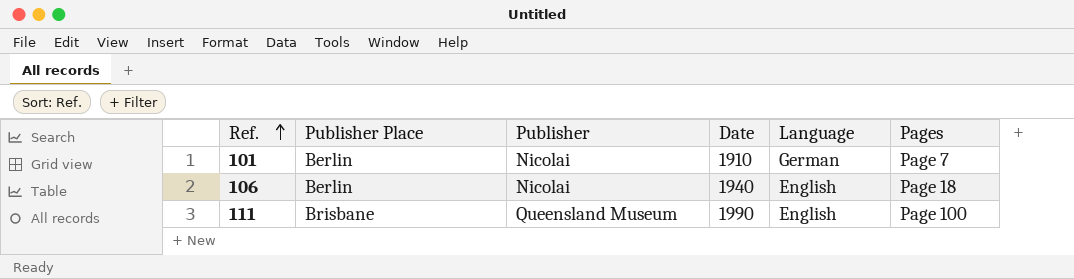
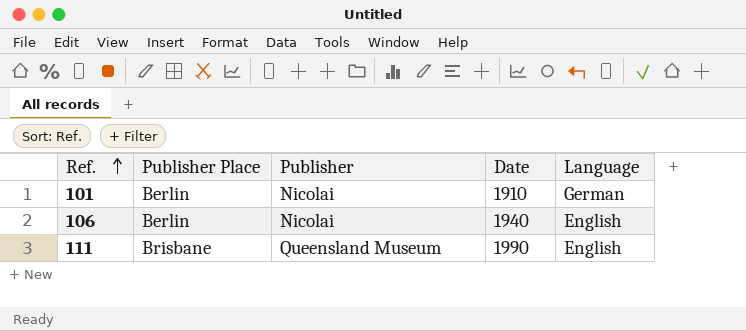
column Pages | position: 6 -> none

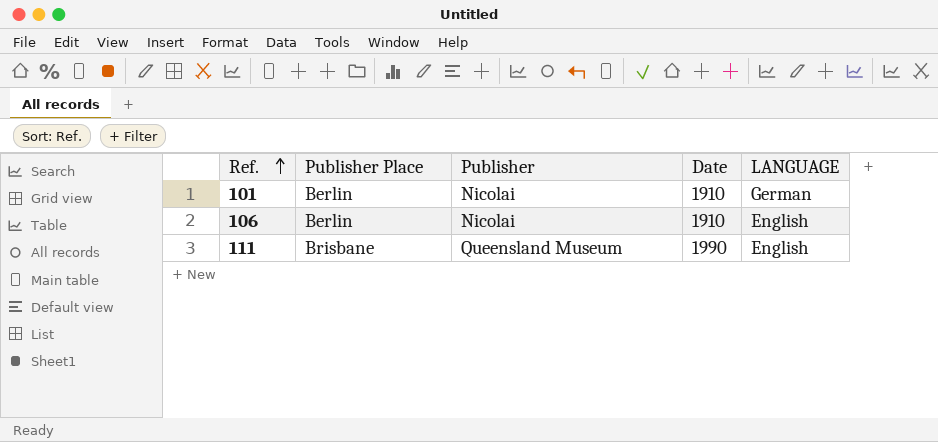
column name: Language -> LANGUAGE
106 | Date: 1940 -> 1910

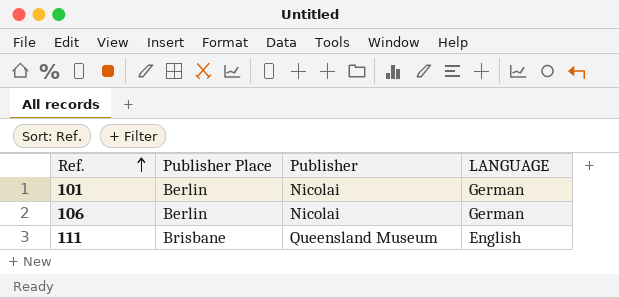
column Date | position: 4 -> none
106 | LANGUAGE: English -> German

